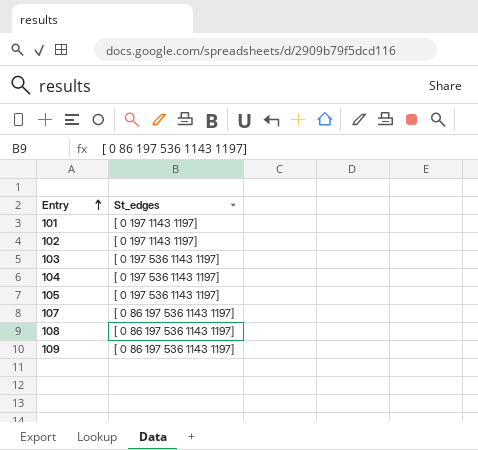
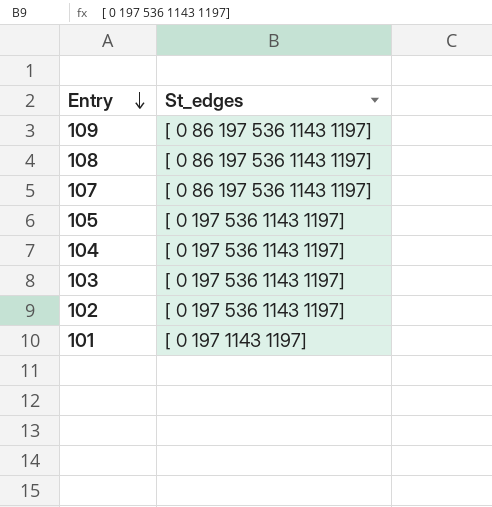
row order: Entry ascending -> Entry descending
102 | St_edges: [ 0 197 1143 1197] -> [ 0 197 536 1143 1197]

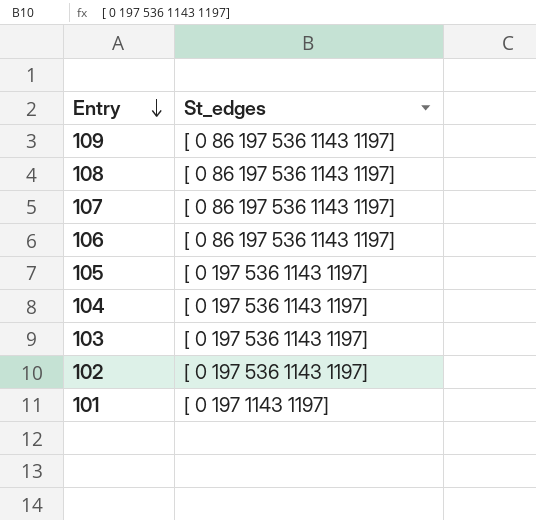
row 106: none -> [ 0 86 197 536 1143 1197]

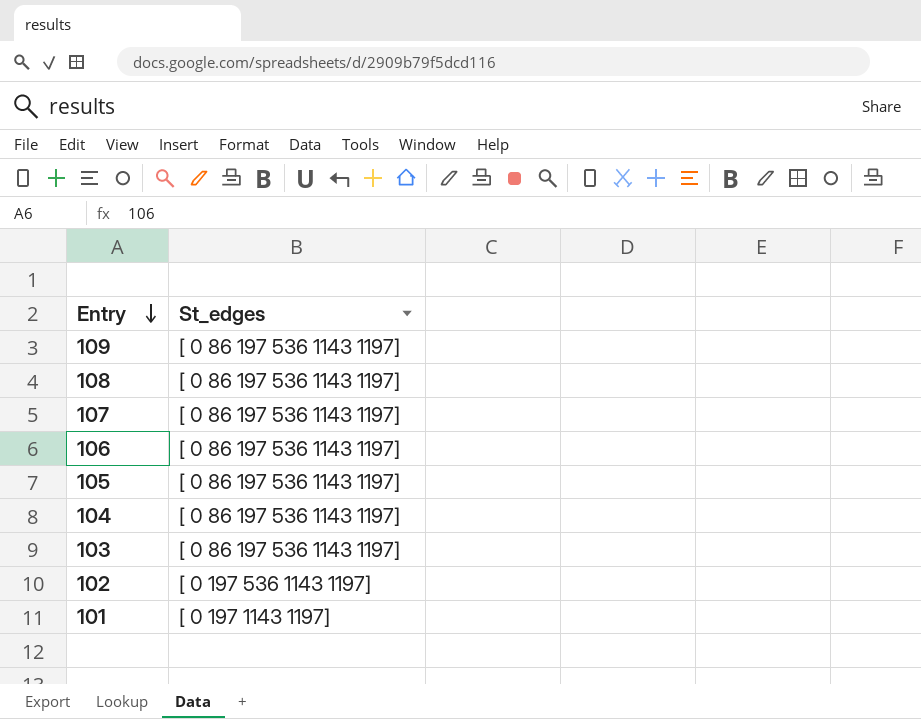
105 | St_edges: [ 0 197 536 1143 1197] -> [ 0 86 197 536 1143 1197]
104 | St_edges: [ 0 197 536 1143 1197] -> [ 0 86 197 536 1143 1197]
103 | St_edges: [ 0 197 536 1143 1197] -> [ 0 86 197 536 1143 1197]

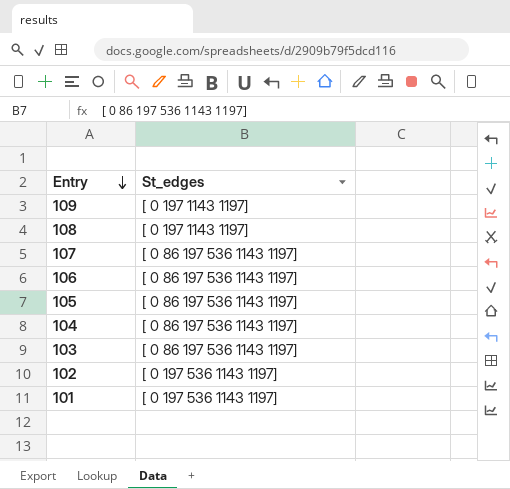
109 | St_edges: [ 0 86 197 536 1143 1197] -> [ 0 197 1143 1197]
108 | St_edges: [ 0 86 197 536 1143 1197] -> [ 0 197 1143 1197]
101 | St_edges: [ 0 197 1143 1197] -> [ 0 197 536 1143 1197]

